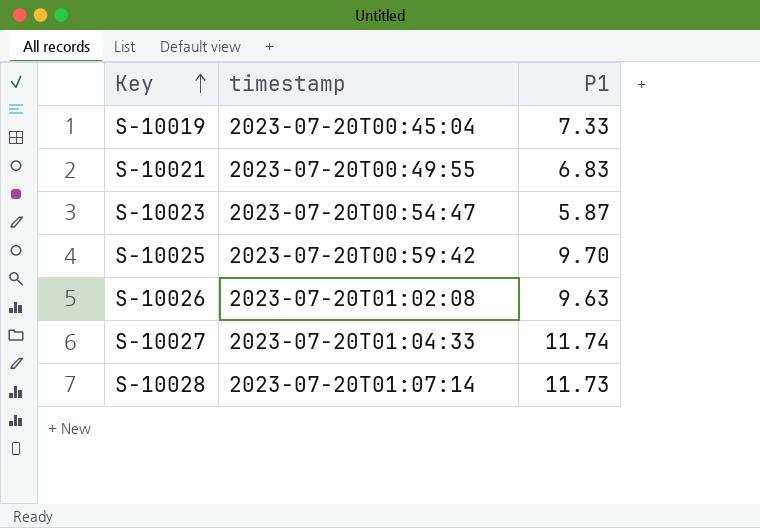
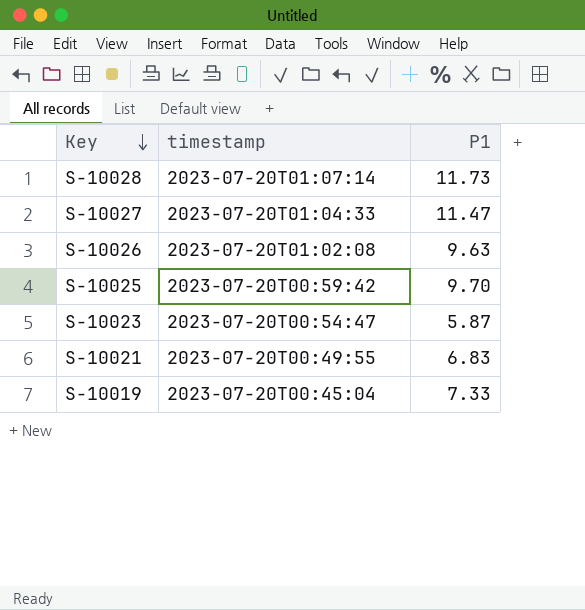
row order: Key ascending -> Key descending
S-10027 | P1: 11.74 -> 11.47

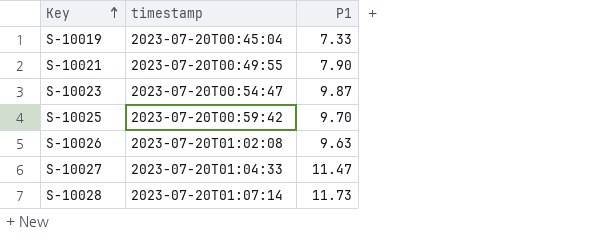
row order: Key descending -> Key ascending
S-10021 | P1: 6.83 -> 7.90
S-10023 | P1: 5.87 -> 9.87

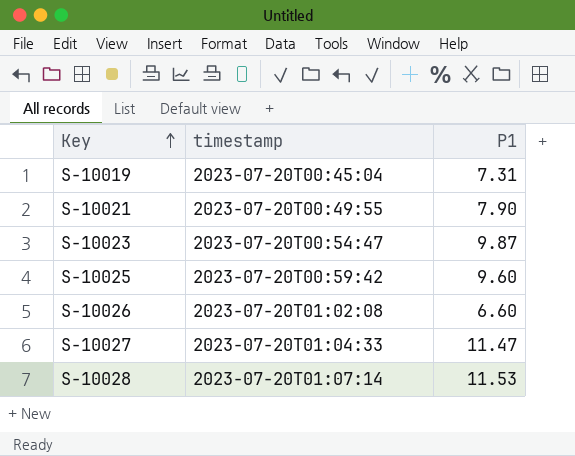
S-10019 | P1: 7.33 -> 7.31
S-10025 | P1: 9.70 -> 9.60
S-10026 | P1: 9.63 -> 6.60
S-10028 | P1: 11.73 -> 11.53

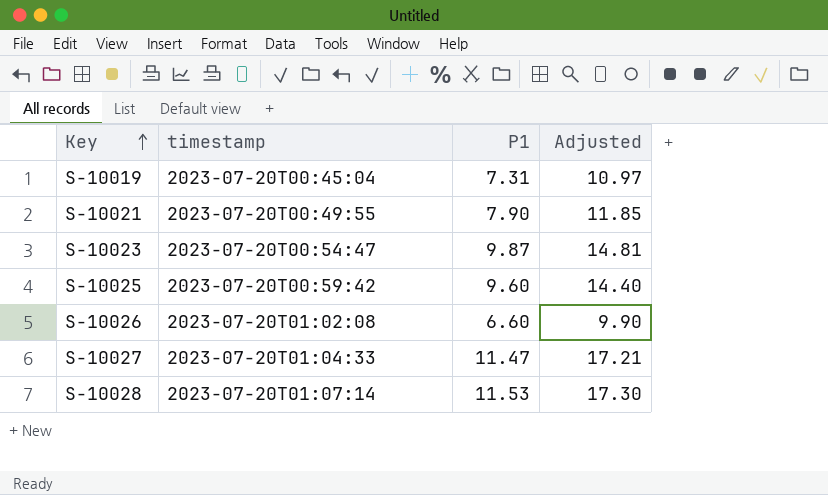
column Adjusted | formula: none -> [P1] * 1.5

